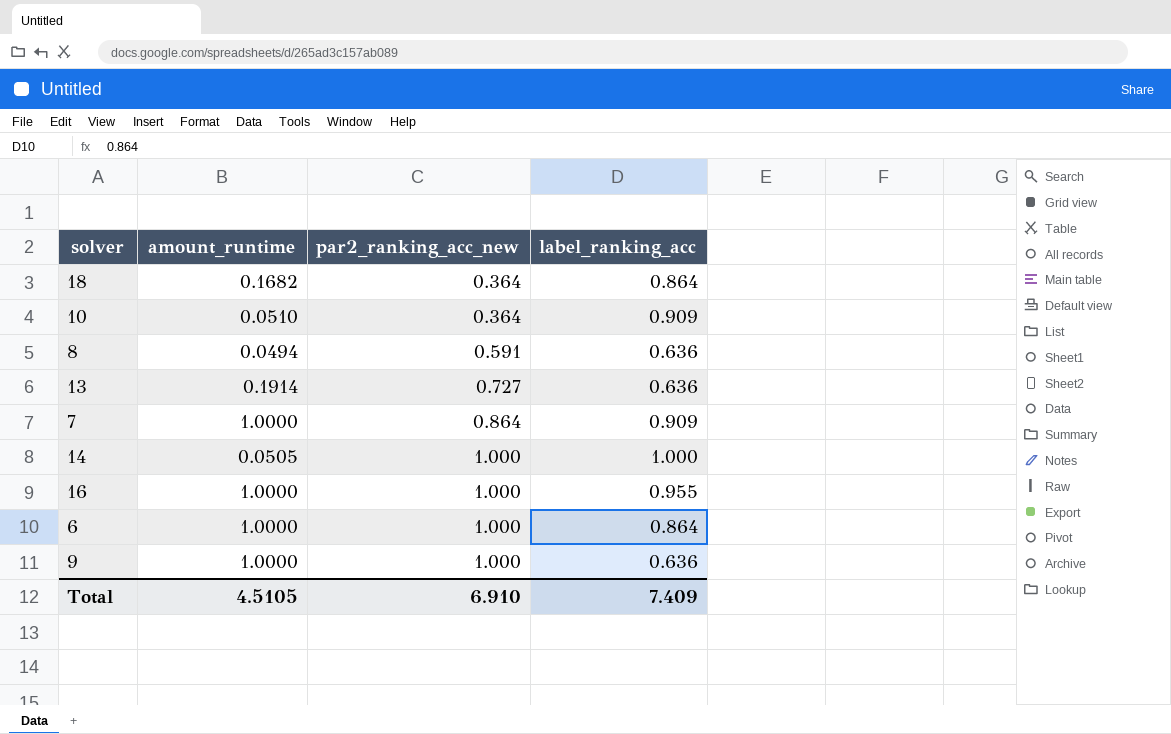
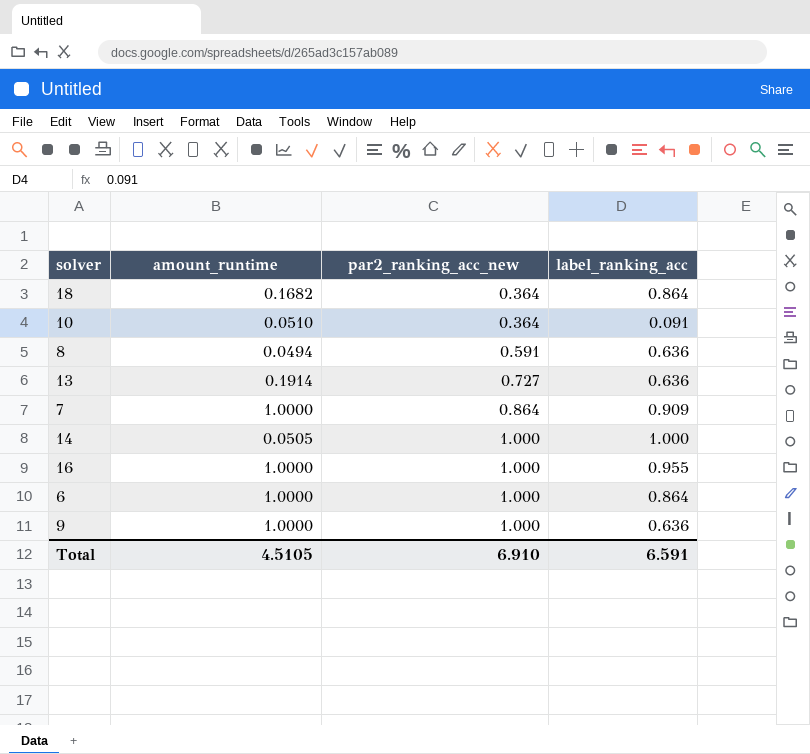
10 | label_ranking_acc: 0.909 -> 0.091
Total | label_ranking_acc: 7.409 -> 6.591

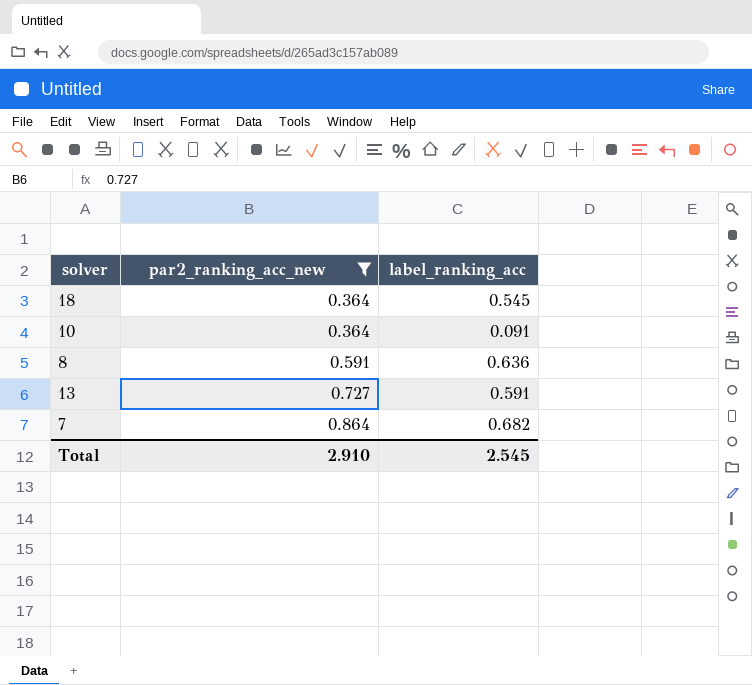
filter: none -> par2_ranking_acc_new != 1.000
column amount_runtime | position: 2 -> none
18 | label_ranking_acc: 0.864 -> 0.545
13 | label_ranking_acc: 0.636 -> 0.591
7 | label_ranking_acc: 0.909 -> 0.682
Total | par2_ranking_acc_new: 6.910 -> 2.910
Total | label_ranking_acc: 6.591 -> 2.545

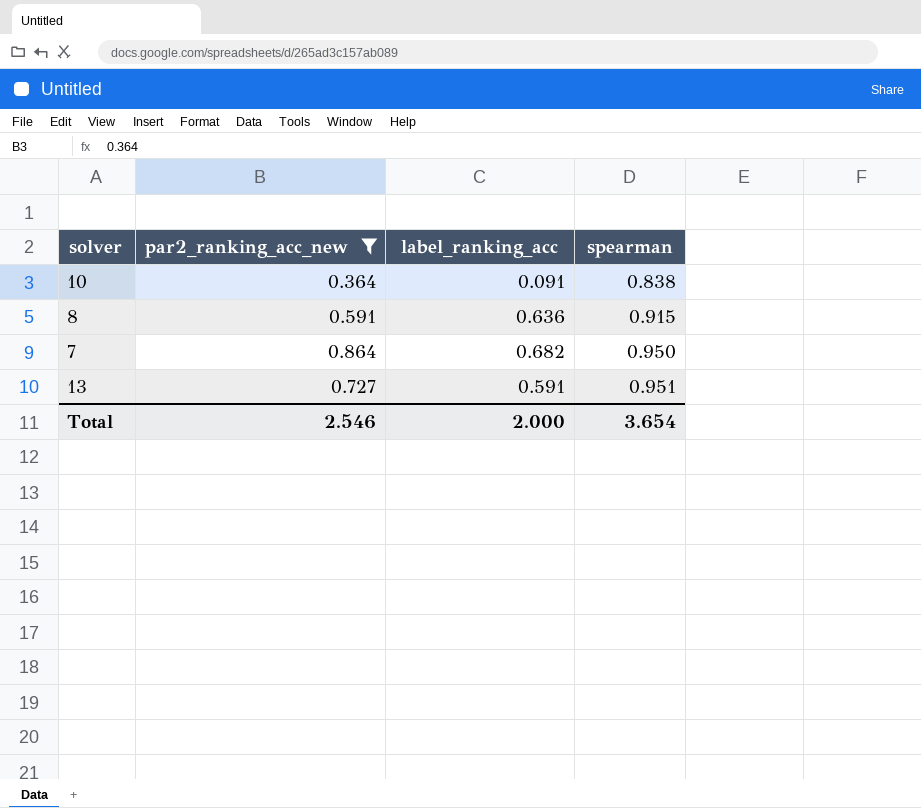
row order: par2_ranking_acc_new ascending -> spearman ascending
column spearman | position: none -> 4
row 18: 0.364 | 0.545 -> none
Total | par2_ranking_acc_new: 2.910 -> 2.546
Total | label_ranking_acc: 2.545 -> 2.000

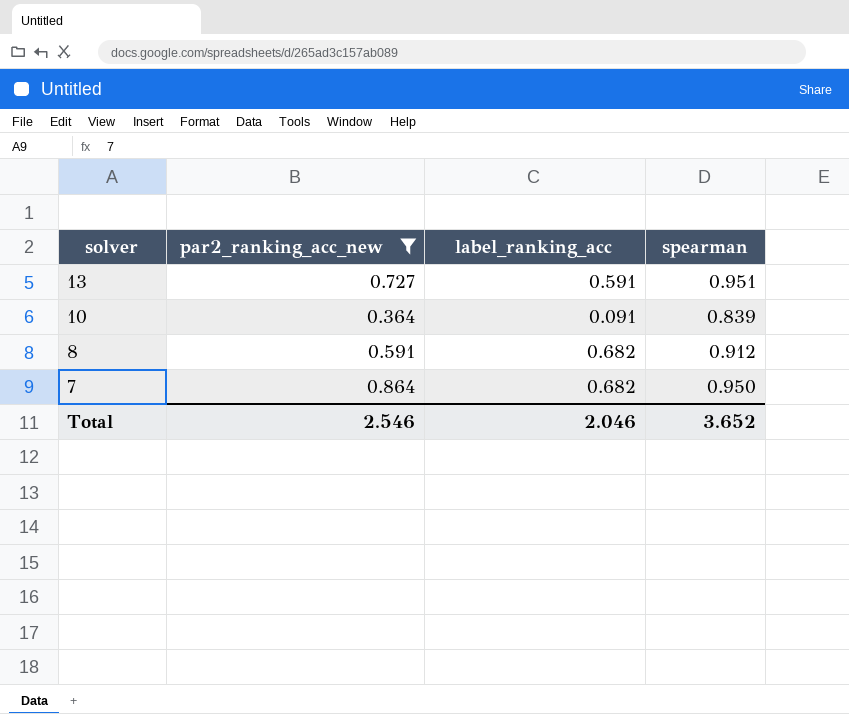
row order: spearman ascending -> solver descending
10 | spearman: 0.838 -> 0.839
8 | label_ranking_acc: 0.636 -> 0.682
8 | spearman: 0.915 -> 0.912
Total | label_ranking_acc: 2.000 -> 2.046
Total | spearman: 3.654 -> 3.652

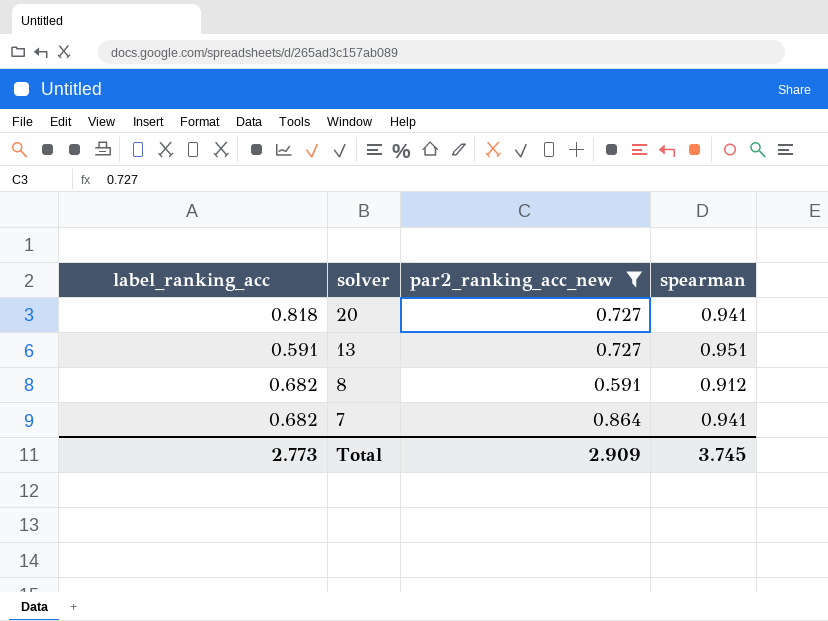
column label_ranking_acc | position: 3 -> 1
row 10: 0.364 | 0.091 | 0.839 -> none
row 20: none -> 0.818 | 0.727 | 0.941
7 | spearman: 0.950 -> 0.941
Total | label_ranking_acc: 2.046 -> 2.773
Total | par2_ranking_acc_new: 2.546 -> 2.909
Total | spearman: 3.652 -> 3.745

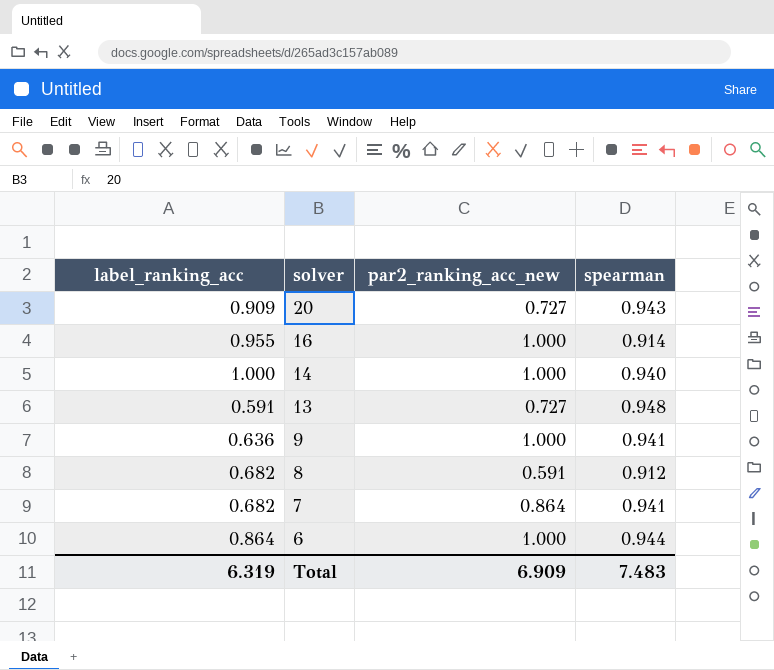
filter: par2_ranking_acc_new != 1.000 -> none
20 | label_ranking_acc: 0.818 -> 0.909
20 | spearman: 0.941 -> 0.943
13 | spearman: 0.951 -> 0.948
Total | label_ranking_acc: 2.773 -> 6.319
Total | par2_ranking_acc_new: 2.909 -> 6.909
Total | spearman: 3.745 -> 7.483

